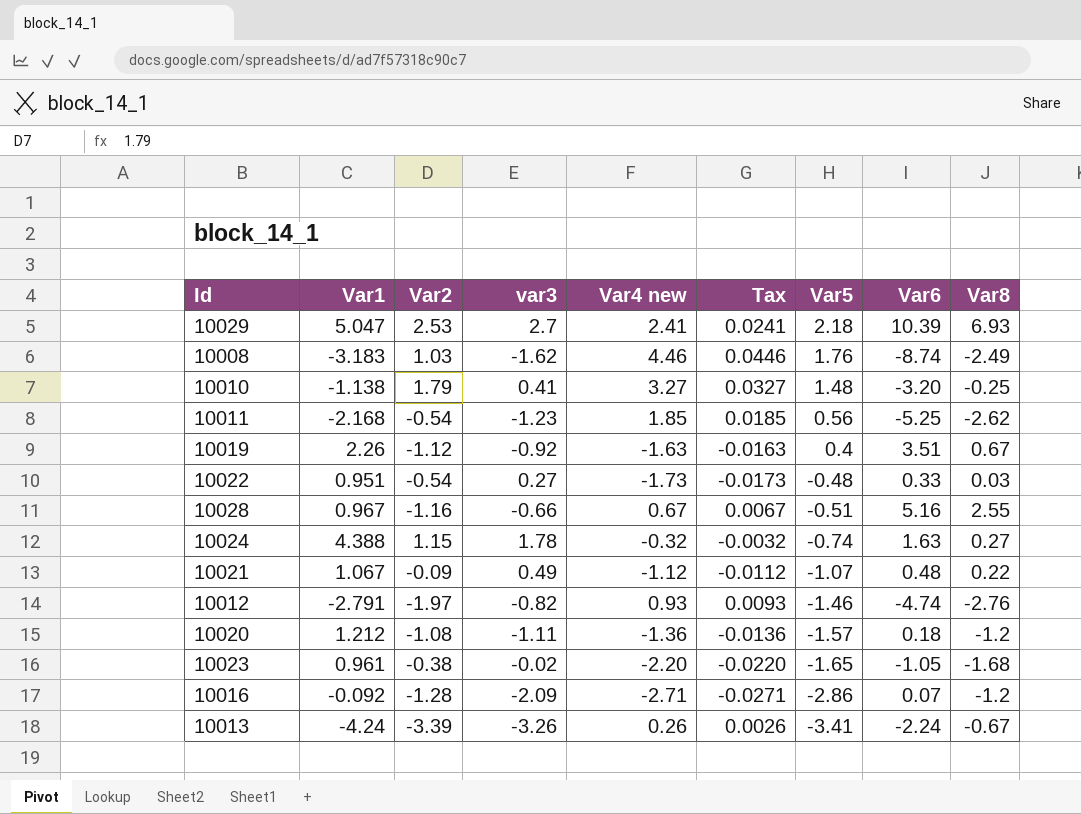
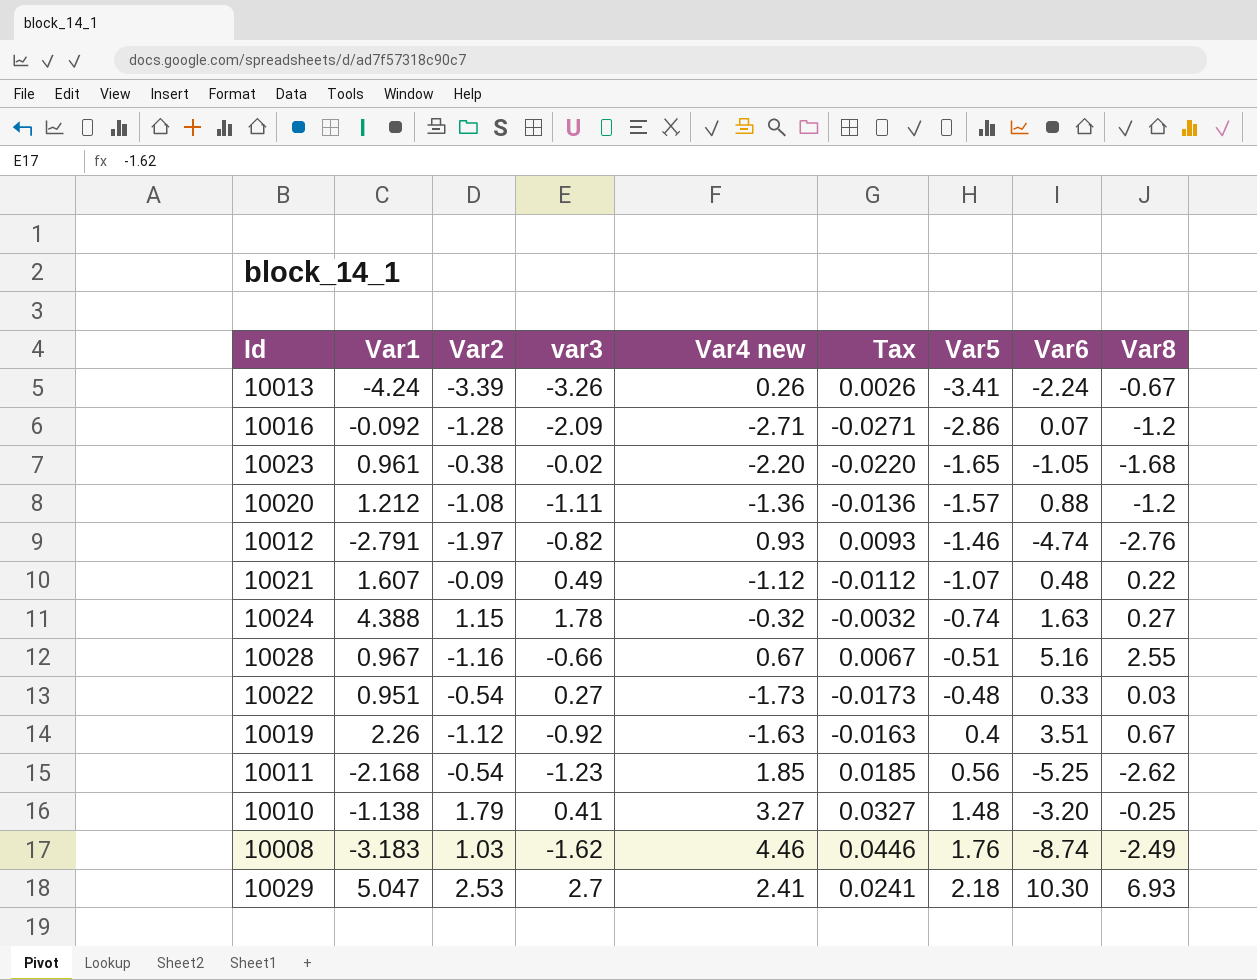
row order: Var5 descending -> Var5 ascending
10020 | Var6: 0.18 -> 0.88
10021 | Var1: 1.067 -> 1.607
10029 | Var6: 10.39 -> 10.30

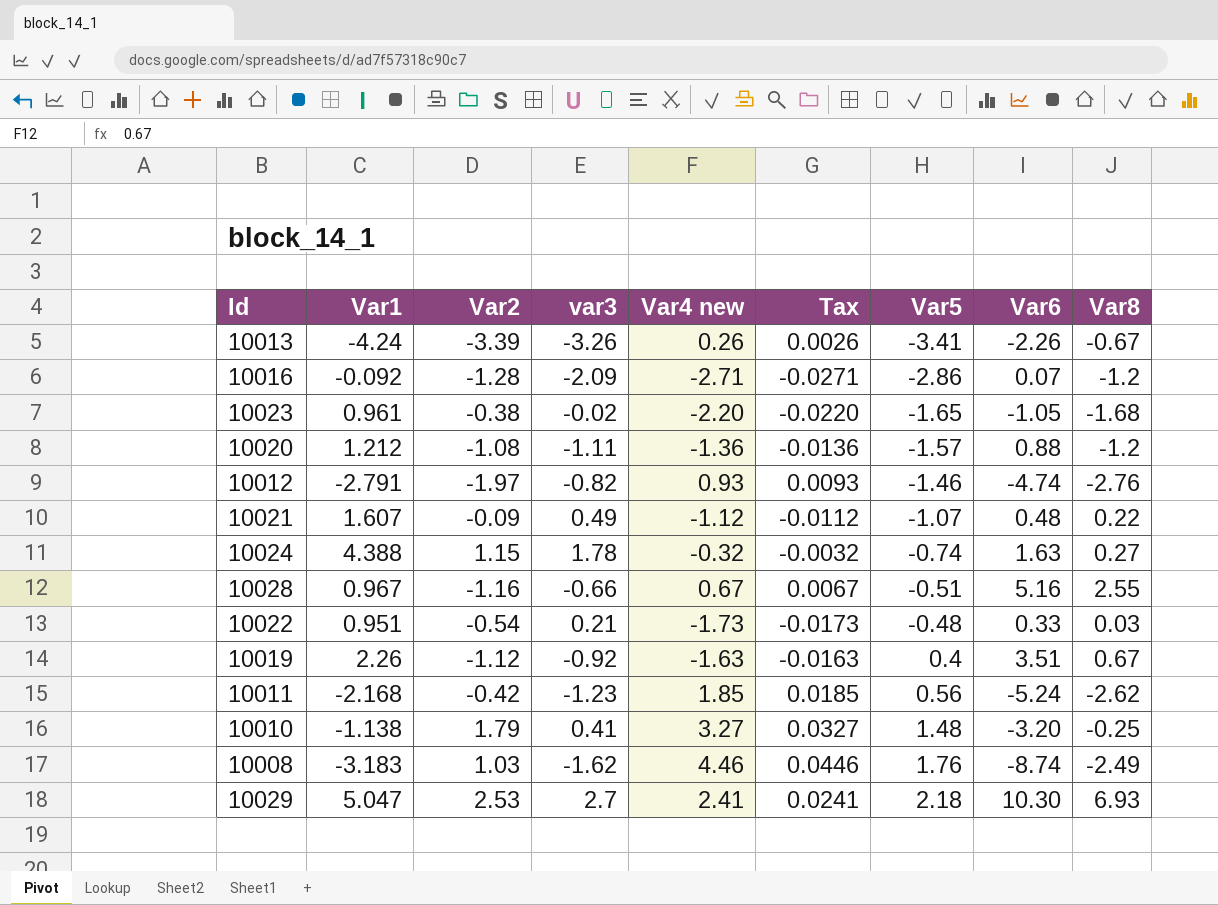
10013 | Var6: -2.24 -> -2.26
10022 | var3: 0.27 -> 0.21
10011 | Var2: -0.54 -> -0.42
10011 | Var6: -5.25 -> -5.24

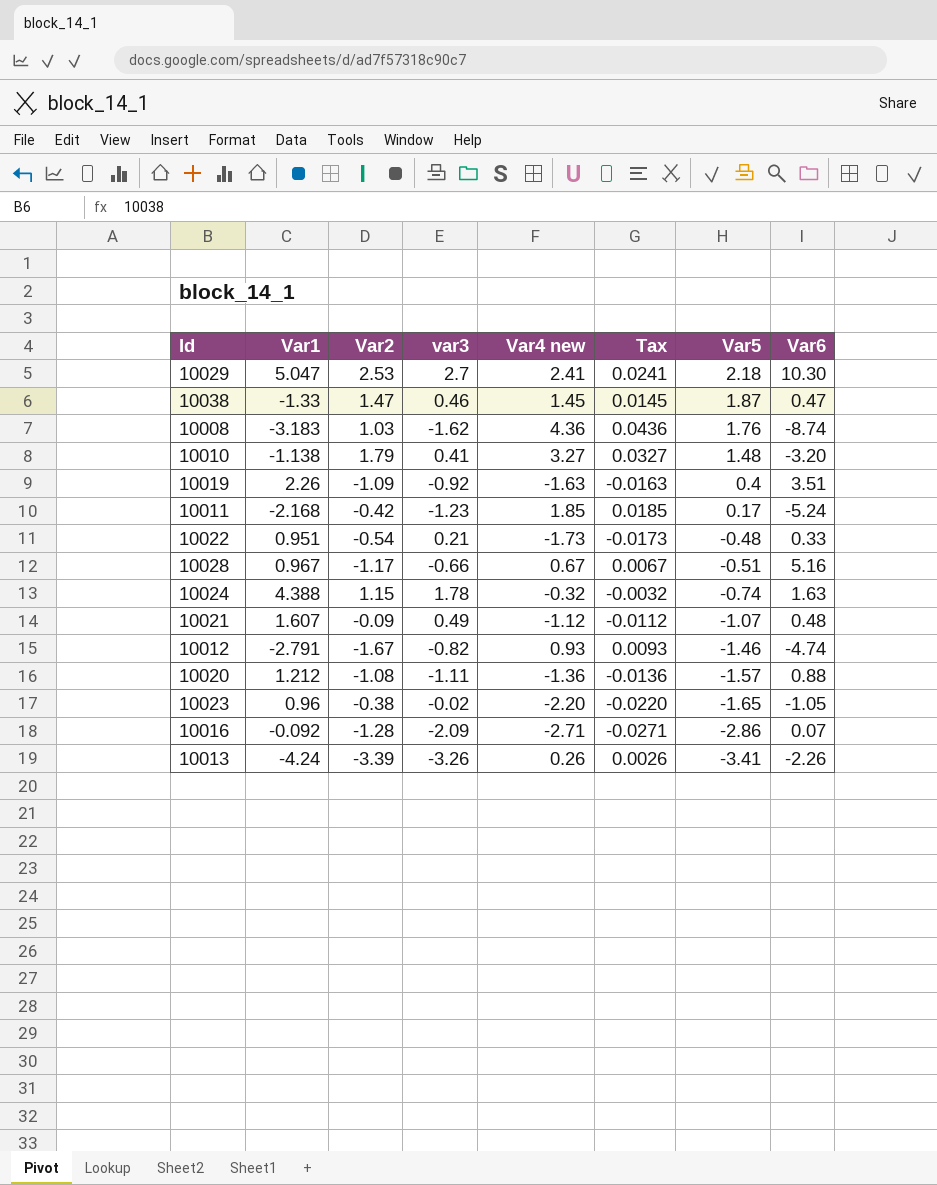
row order: Var5 ascending -> Var5 descending
column Var8 | position: 9 -> none
row 10038: none -> -1.33 | 1.47 | 0.46 | 1.45 | 0.0145 | 1.87 | 0.47
10008 | Var4 new: 4.46 -> 4.36
10008 | Tax: 0.0446 -> 0.0436
10019 | Var2: -1.12 -> -1.09
10011 | Var5: 0.56 -> 0.17
10028 | Var2: -1.16 -> -1.17
10012 | Var2: -1.97 -> -1.67
10023 | Var1: 0.961 -> 0.96

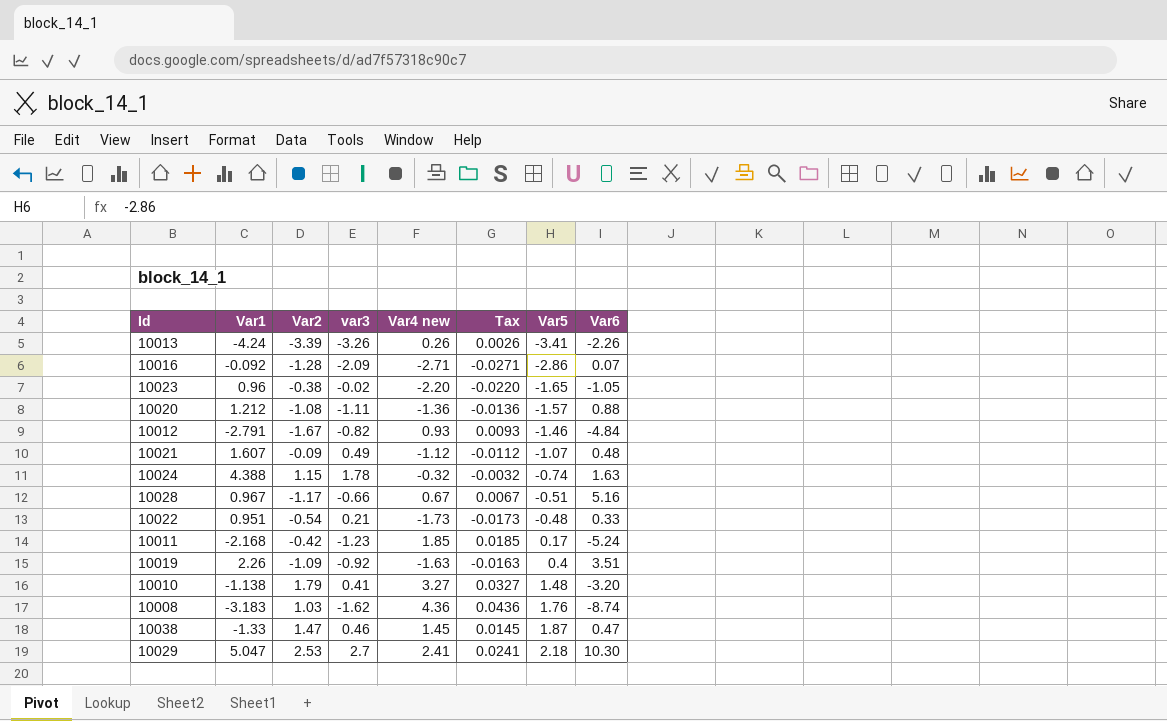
row order: Var5 descending -> Var5 ascending
10012 | Var6: -4.74 -> -4.84

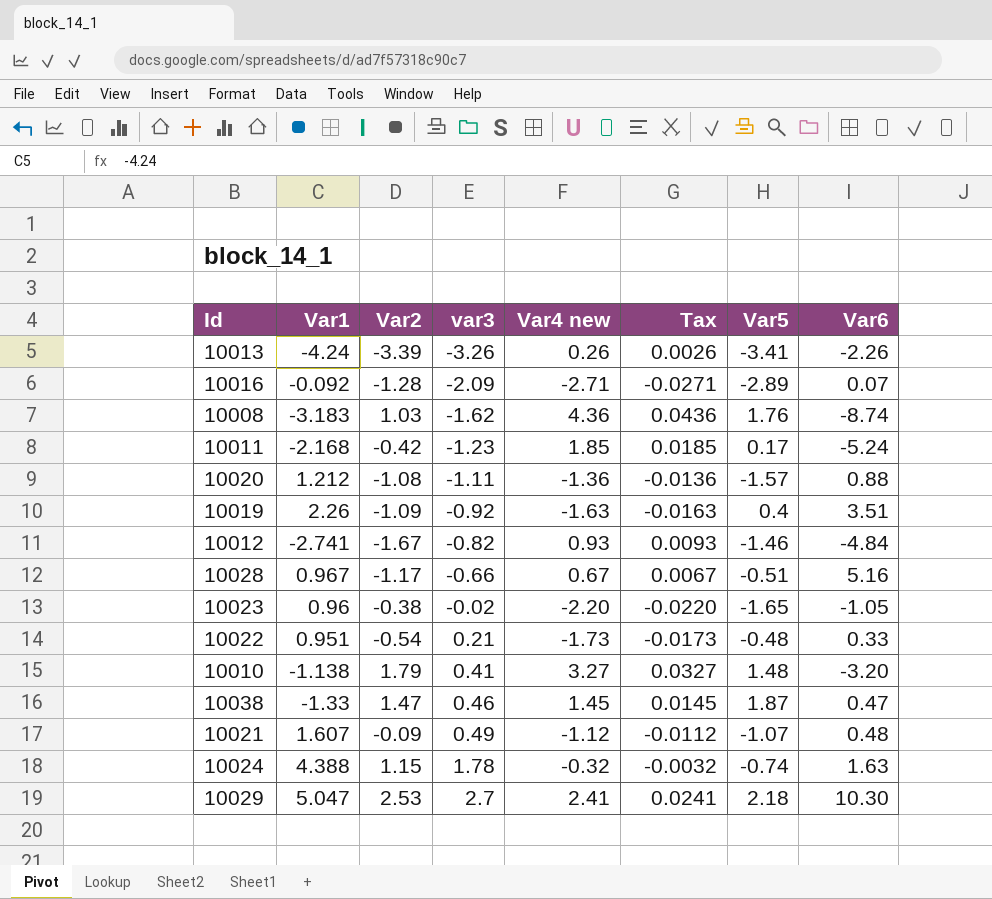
row order: Var5 ascending -> var3 ascending
10016 | Var5: -2.86 -> -2.89
10012 | Var1: -2.791 -> -2.741

